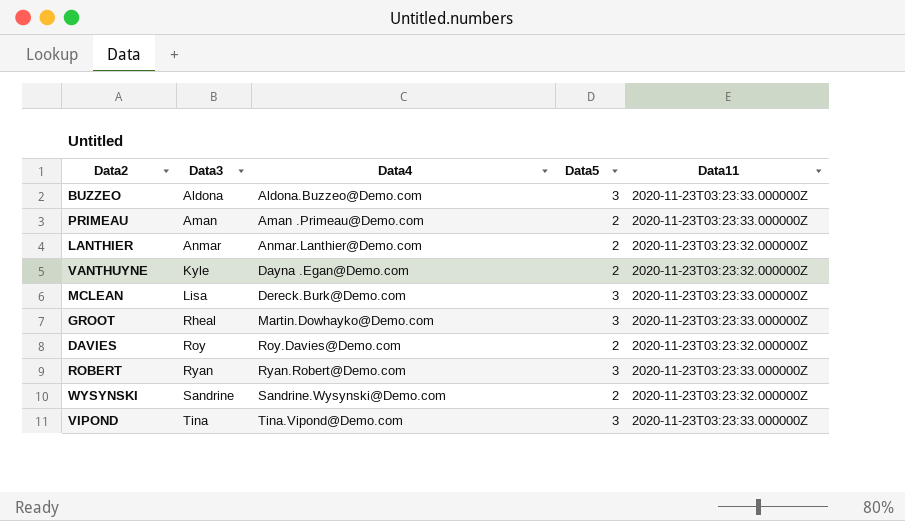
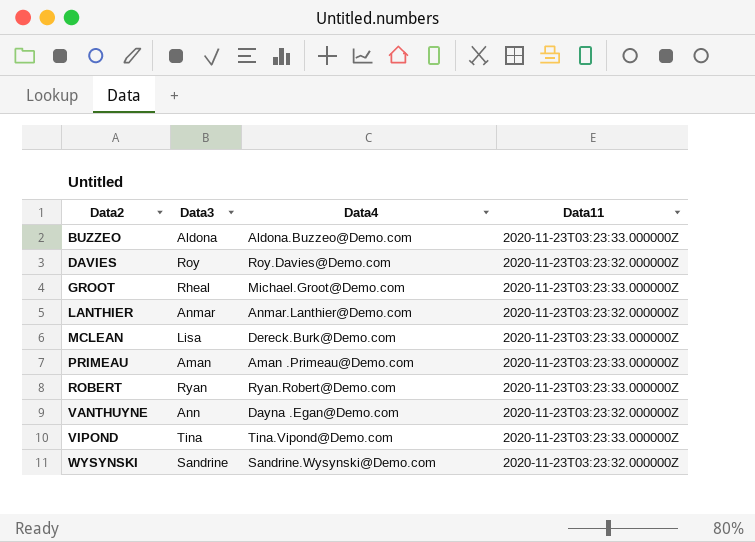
row order: Data3 ascending -> Data2 ascending
column Data5 | position: 4 -> none
GROOT | Data4: Martin.Dowhayko@Demo.com -> Michael.Groot@Demo.com
VANTHUYNE | Data3: Kyle -> Ann

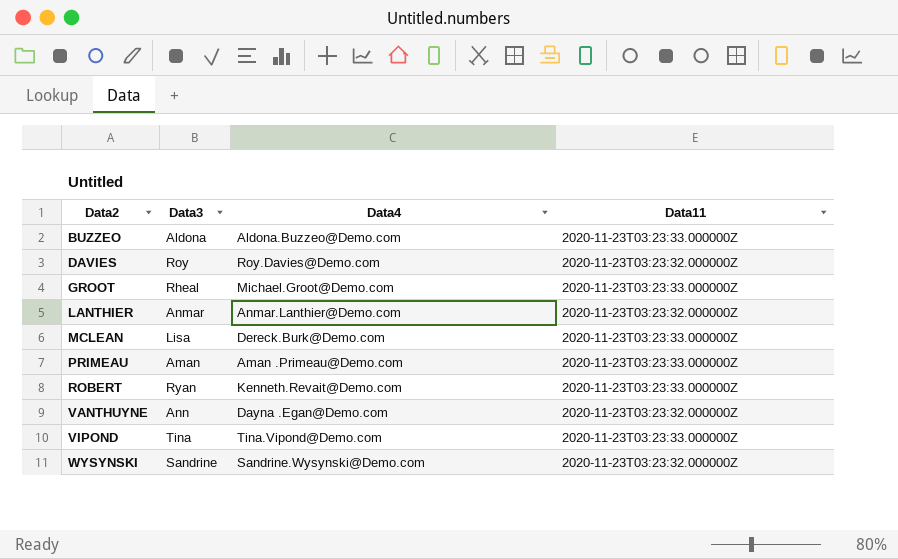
ROBERT | Data4: Ryan.Robert@Demo.com -> Kenneth.Revait@Demo.com

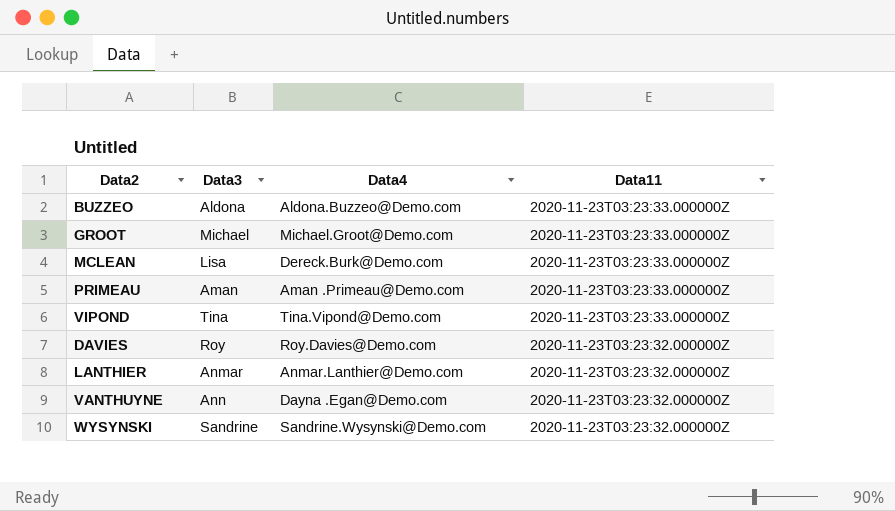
row order: Data2 ascending -> Data11 descending
row ROBERT: Ryan | Kenneth.Revait@Demo.com | 2020-11-23T03:23:33.000000Z -> none
GROOT | Data3: Rheal -> Michael

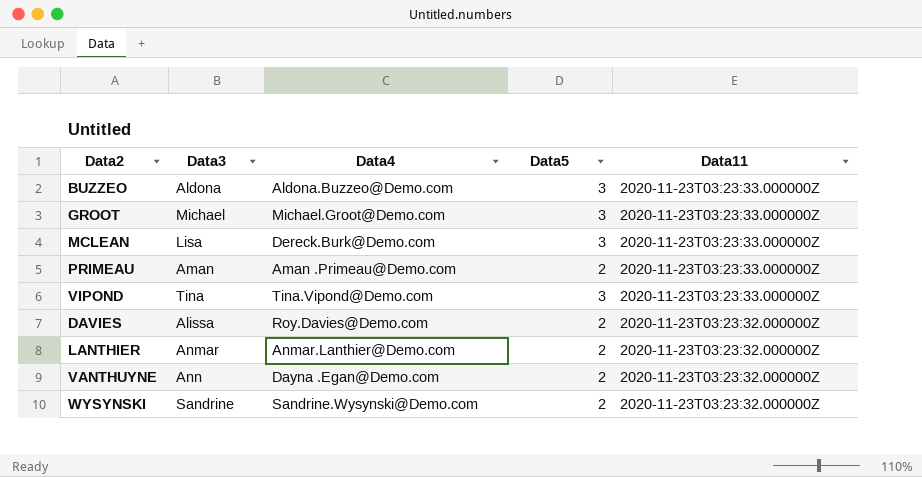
column Data5 | position: none -> 4
DAVIES | Data3: Roy -> Alissa

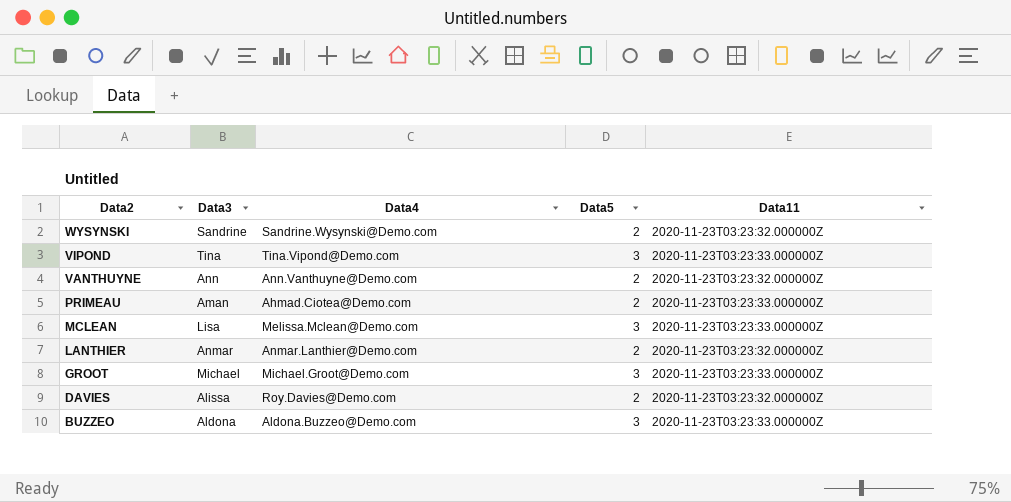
row order: Data11 descending -> Data2 descending
VANTHUYNE | Data4: Dayna .Egan@Demo.com -> Ann.Vanthuyne@Demo.com
PRIMEAU | Data4: Aman .Primeau@Demo.com -> Ahmad.Ciotea@Demo.com
MCLEAN | Data4: Dereck.Burk@Demo.com -> Melissa.Mclean@Demo.com

